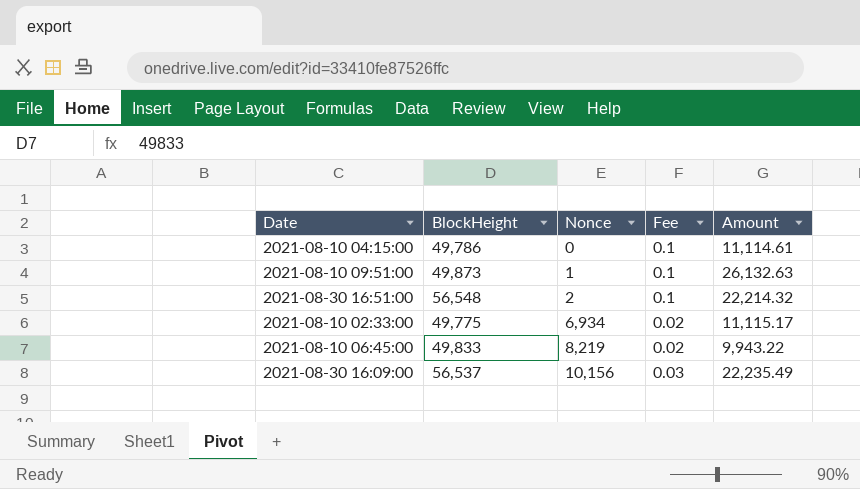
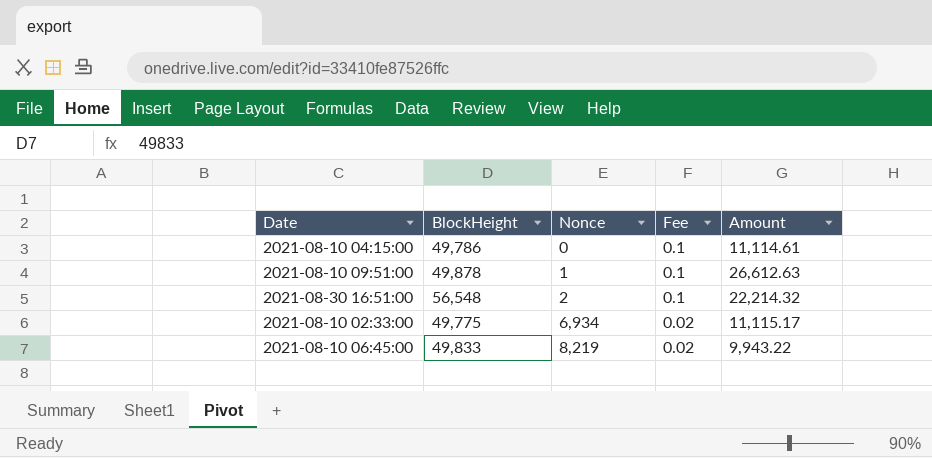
row 2021-08-30 16:09:00: 56,537 | 10,156 | 0.03 | 22,235.49 -> none
2021-08-10 09:51:00 | BlockHeight: 49,873 -> 49,878
2021-08-10 09:51:00 | Amount: 26,132.63 -> 26,612.63

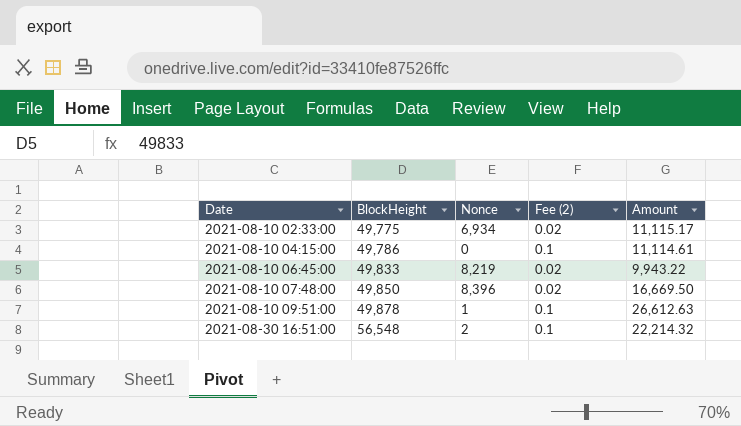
row order: Nonce ascending -> Date ascending
column name: Fee -> Fee (2)
row 2021-08-10 07:48:00: none -> 49,850 | 8,396 | 0.02 | 16,669.50

